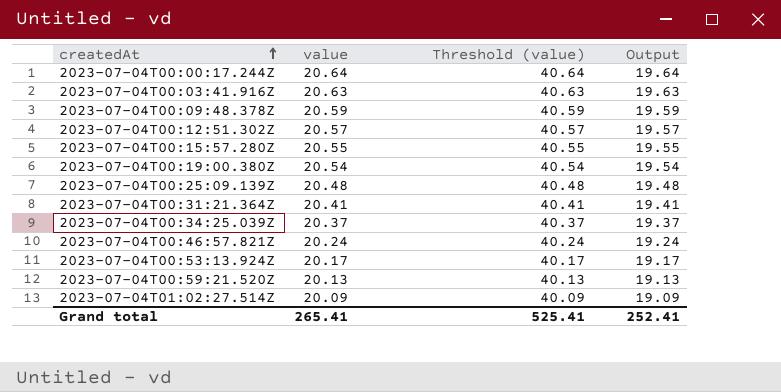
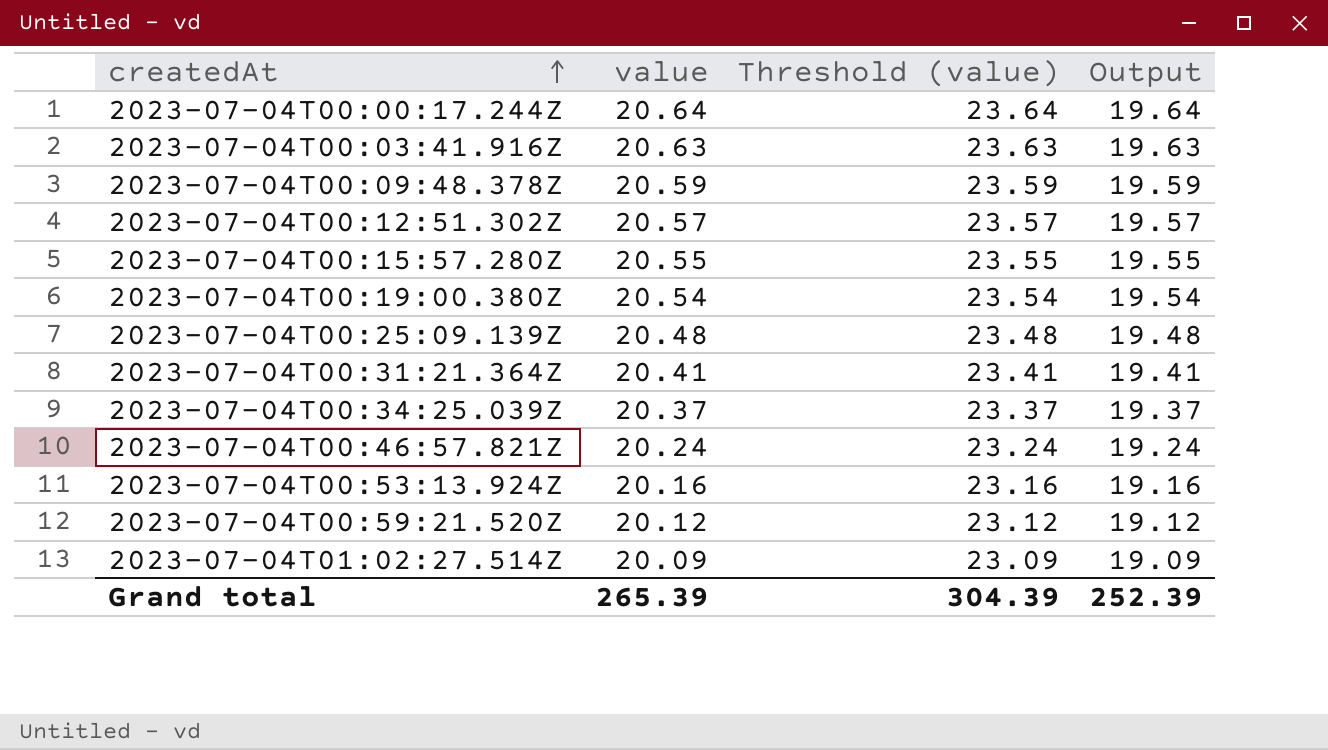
column Threshold (value) | formula: [value] + 20 -> [value] + 3
2023-07-04T00:53:13.924Z | value: 20.17 -> 20.16
2023-07-04T00:53:13.924Z | Output: 19.17 -> 19.16
2023-07-04T00:59:21.520Z | value: 20.13 -> 20.12
2023-07-04T00:59:21.520Z | Output: 19.13 -> 19.12
Grand total | value: 265.41 -> 265.39
Grand total | Threshold (value): 525.41 -> 304.39
Grand total | Output: 252.41 -> 252.39

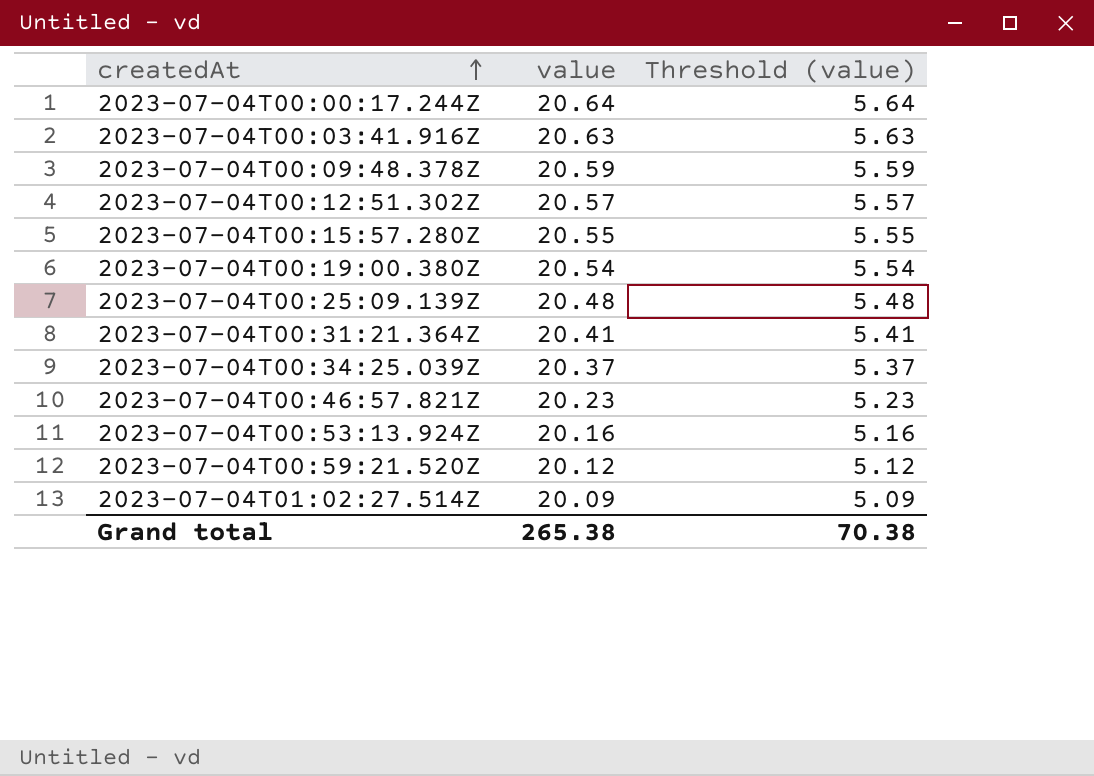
column Output | formula: [value] - 1 -> none
column Threshold (value) | formula: [value] + 3 -> [value] - 15
2023-07-04T00:46:57.821Z | value: 20.24 -> 20.23
Grand total | value: 265.39 -> 265.38
Grand total | Threshold (value): 304.39 -> 70.38

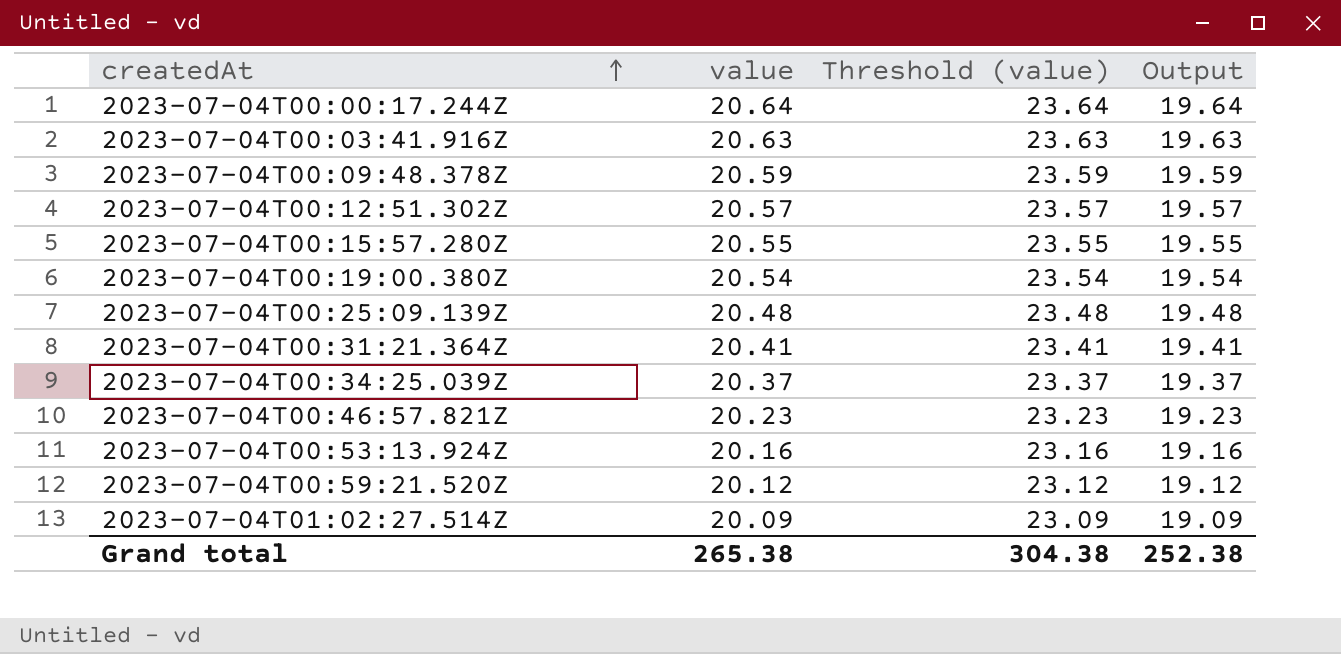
column Threshold (value) | formula: [value] - 15 -> [value] + 3
column Output | formula: none -> [value] - 1
Grand total | Threshold (value): 70.38 -> 304.38

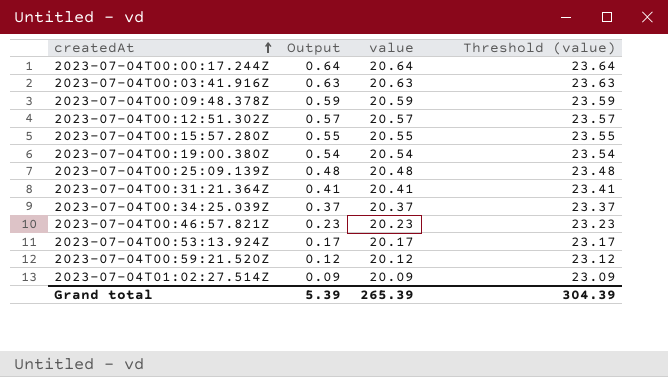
column Output | formula: [value] - 1 -> [value] - 20
column Output | position: 4 -> 2
2023-07-04T00:53:13.924Z | value: 20.16 -> 20.17
2023-07-04T00:53:13.924Z | Threshold (value): 23.16 -> 23.17
Grand total | Output: 252.38 -> 5.39
Grand total | value: 265.38 -> 265.39
Grand total | Threshold (value): 304.38 -> 304.39

